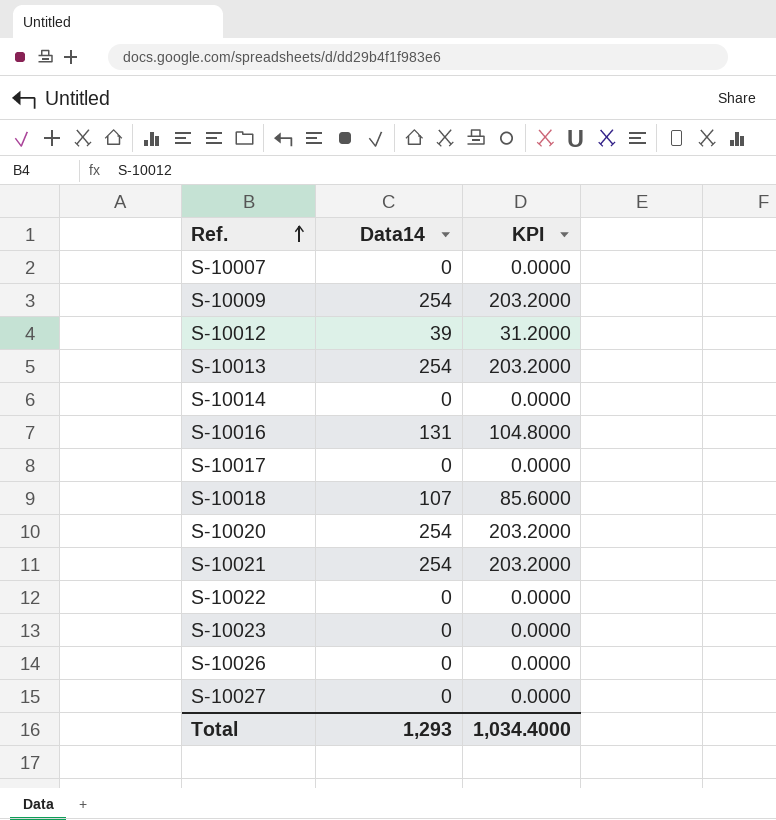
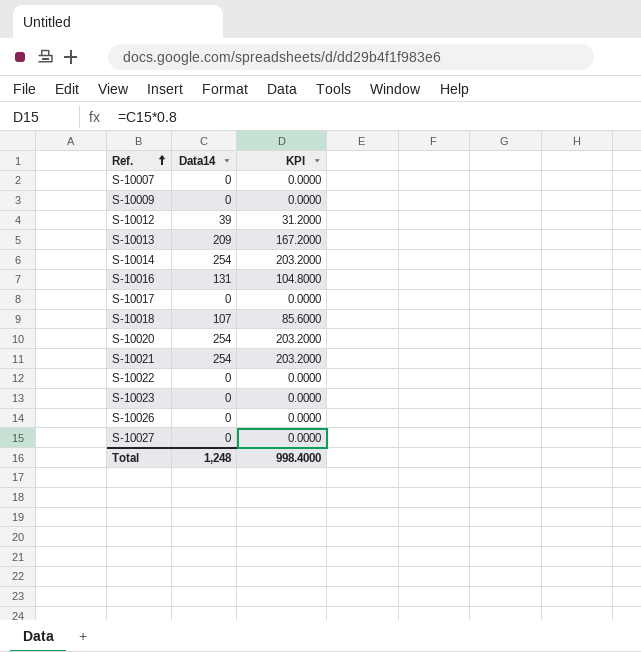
S-10009 | Data14: 254 -> 0
S-10009 | KPI: 203.2000 -> 0.0000
S-10013 | Data14: 254 -> 209
S-10013 | KPI: 203.2000 -> 167.2000
S-10014 | Data14: 0 -> 254
S-10014 | KPI: 0.0000 -> 203.2000
Total | Data14: 1,293 -> 1,248
Total | KPI: 1,034.4000 -> 998.4000

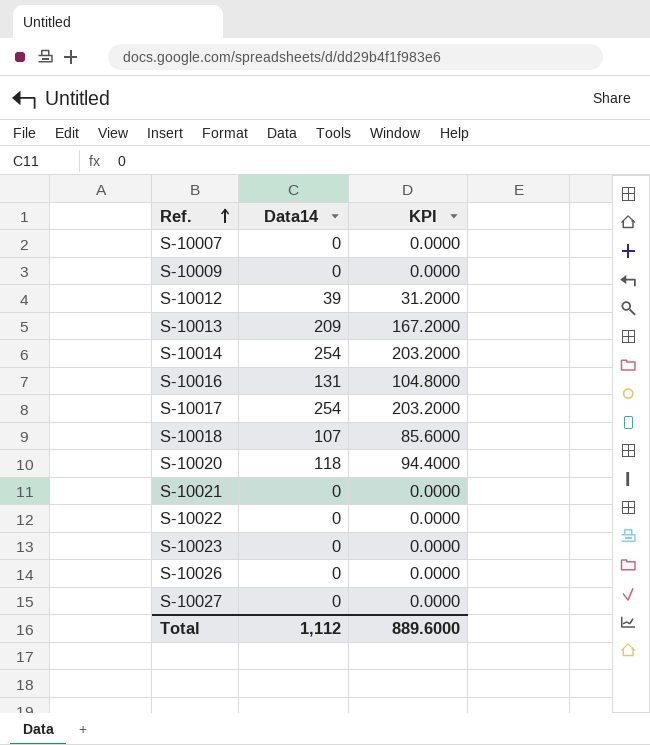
S-10017 | Data14: 0 -> 254
S-10017 | KPI: 0.0000 -> 203.2000
S-10020 | Data14: 254 -> 118
S-10020 | KPI: 203.2000 -> 94.4000
S-10021 | Data14: 254 -> 0
S-10021 | KPI: 203.2000 -> 0.0000
Total | Data14: 1,248 -> 1,112
Total | KPI: 998.4000 -> 889.6000

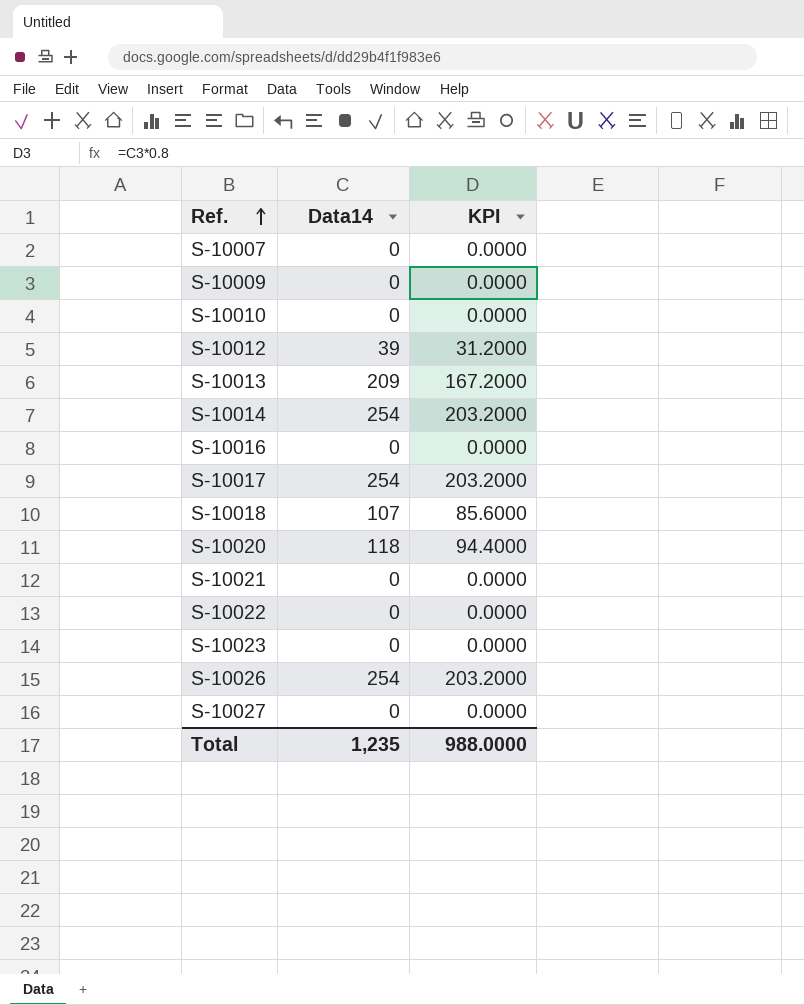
row S-10010: none -> 0 | 0.0000
S-10016 | Data14: 131 -> 0
S-10016 | KPI: 104.8000 -> 0.0000
S-10026 | Data14: 0 -> 254
S-10026 | KPI: 0.0000 -> 203.2000
Total | Data14: 1,112 -> 1,235
Total | KPI: 889.6000 -> 988.0000

